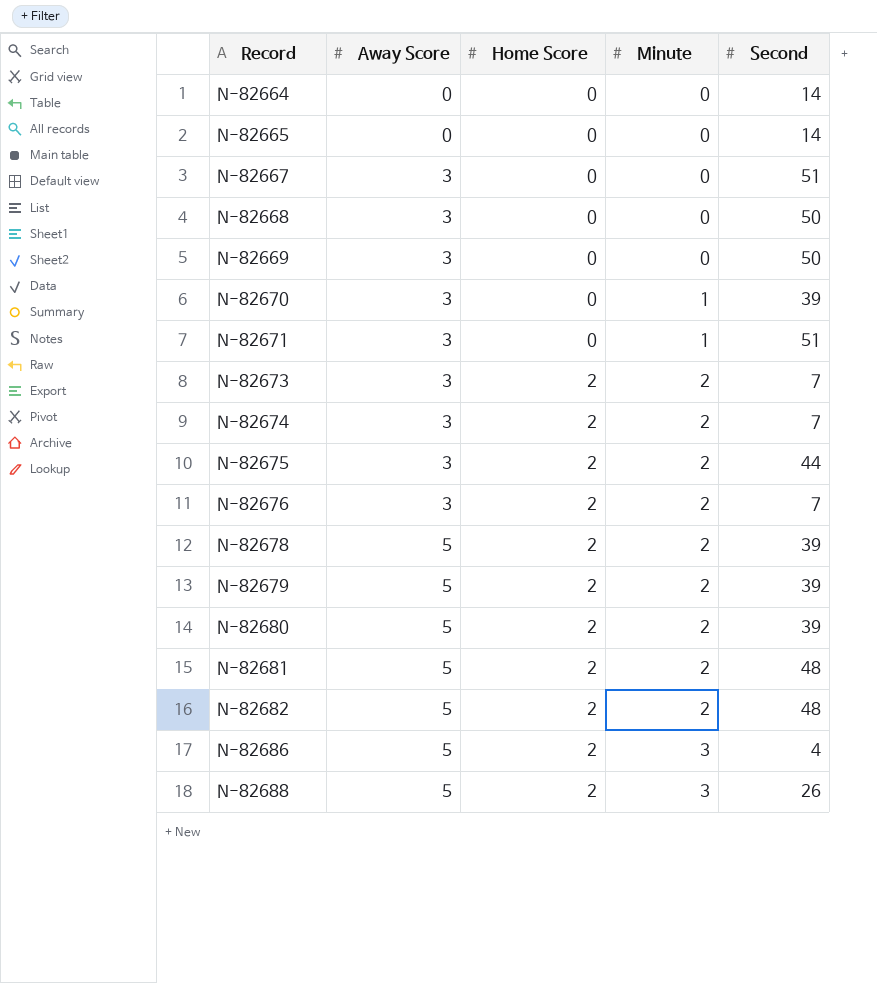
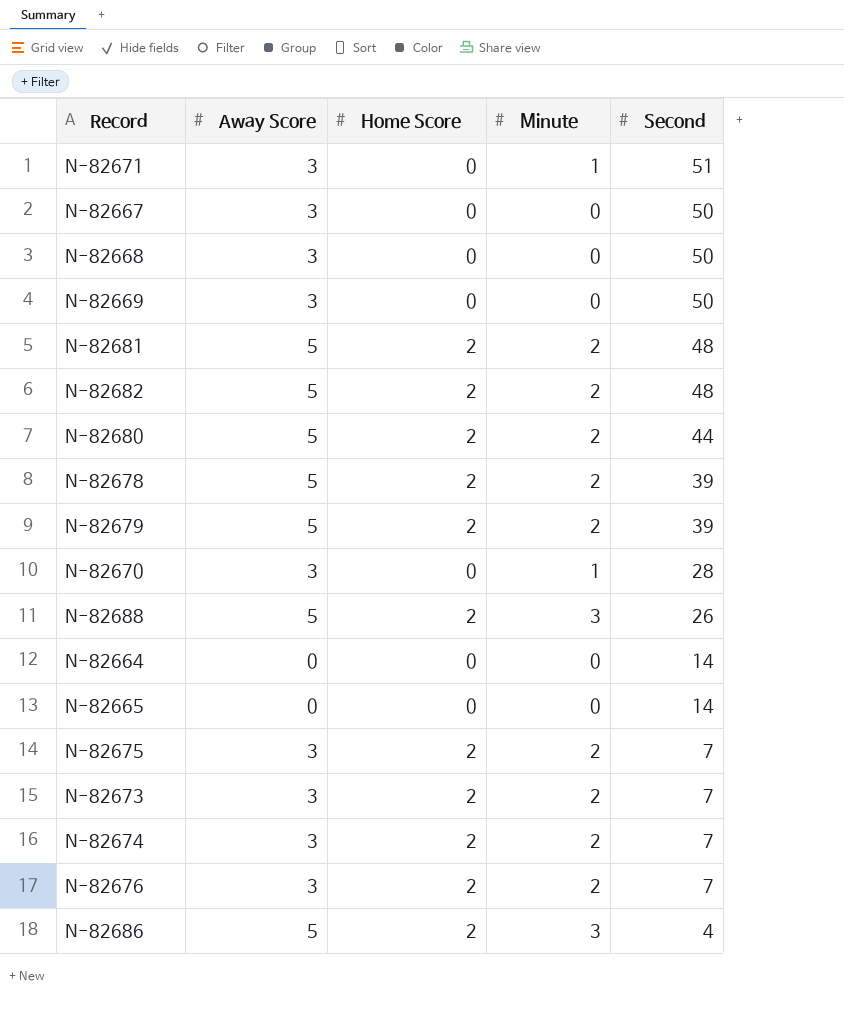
row order: Record ascending -> Second descending
N-82667 | Second: 51 -> 50
N-82680 | Second: 39 -> 44
N-82670 | Second: 39 -> 28
N-82675 | Second: 44 -> 7

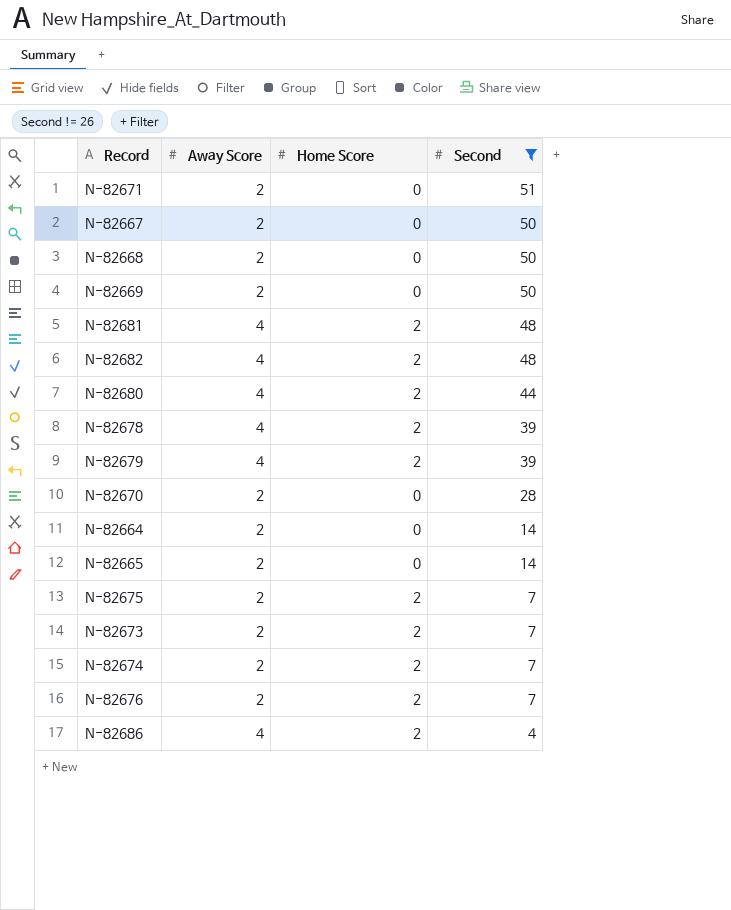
filter: none -> Second != 26
column Minute | position: 4 -> none
N-82671 | Away Score: 3 -> 2
N-82667 | Away Score: 3 -> 2
N-82668 | Away Score: 3 -> 2
N-82669 | Away Score: 3 -> 2
N-82681 | Away Score: 5 -> 4
N-82682 | Away Score: 5 -> 4
N-82680 | Away Score: 5 -> 4
N-82678 | Away Score: 5 -> 4
N-82679 | Away Score: 5 -> 4
N-82670 | Away Score: 3 -> 2
N-82664 | Away Score: 0 -> 2
N-82665 | Away Score: 0 -> 2
N-82675 | Away Score: 3 -> 2
N-82673 | Away Score: 3 -> 2
N-82674 | Away Score: 3 -> 2
N-82676 | Away Score: 3 -> 2
N-82686 | Away Score: 5 -> 4

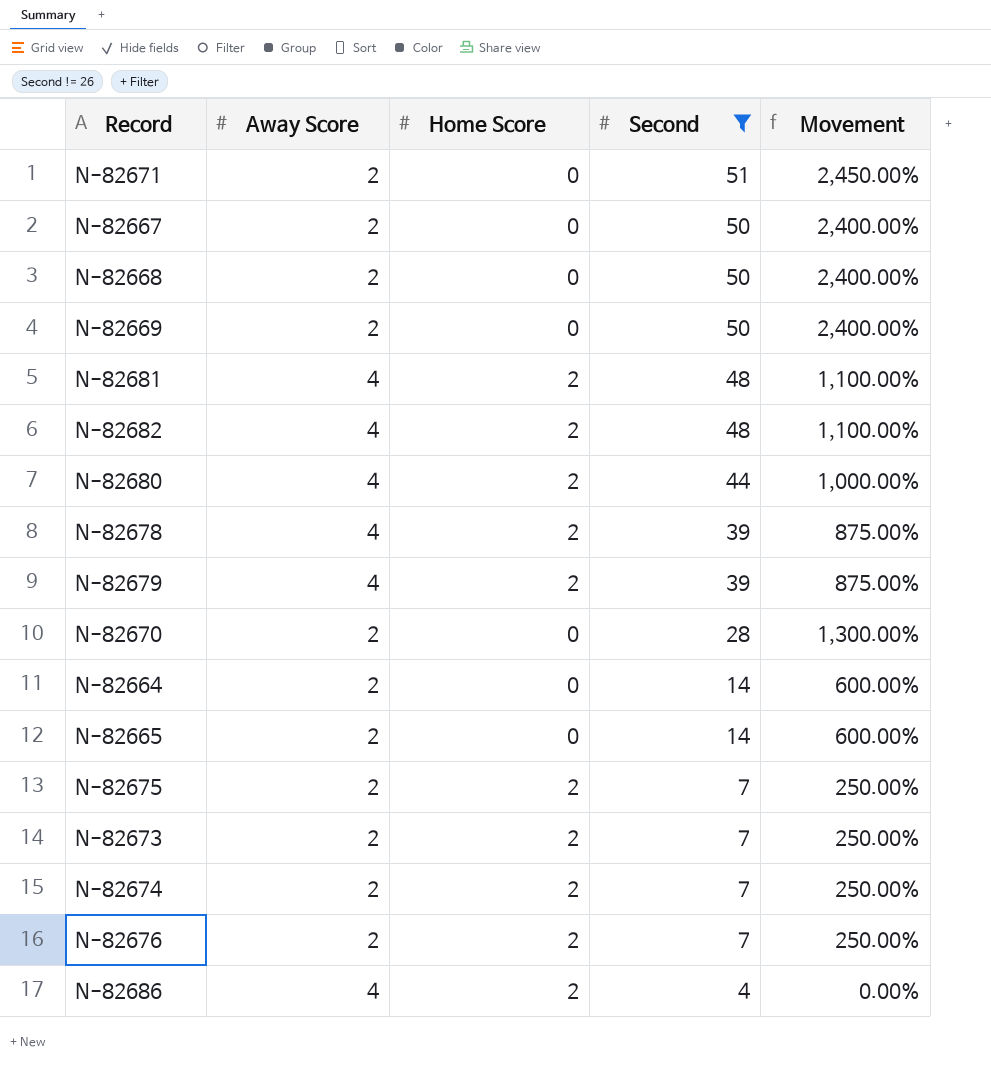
column Movement | formula: none -> ([Second] - [Away Score]) / [Away Score]

